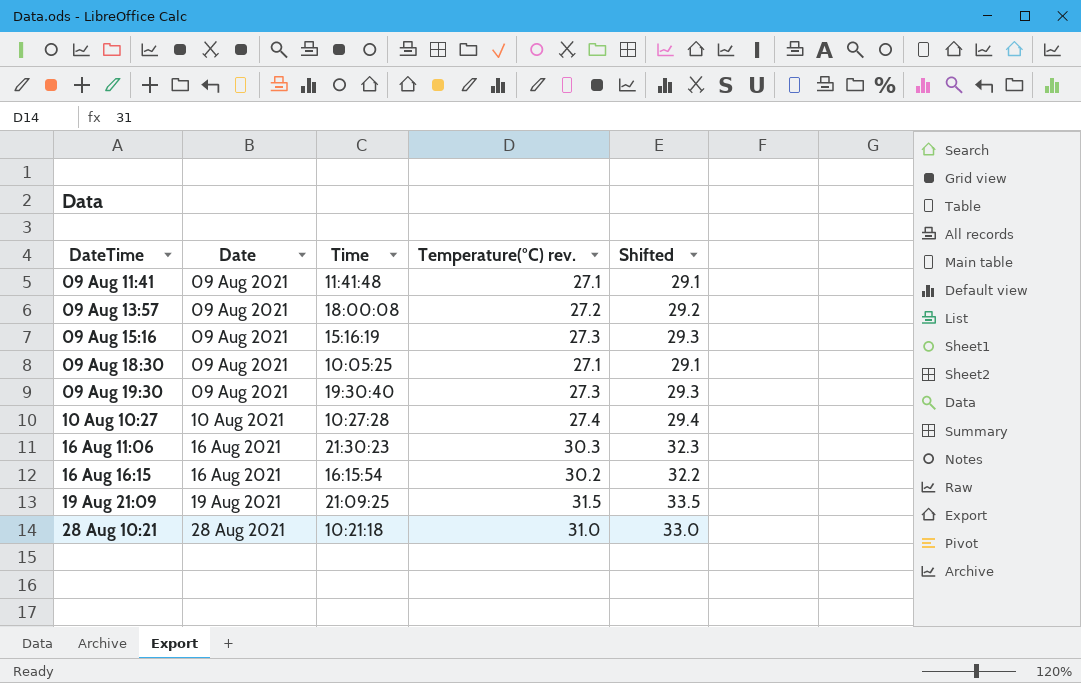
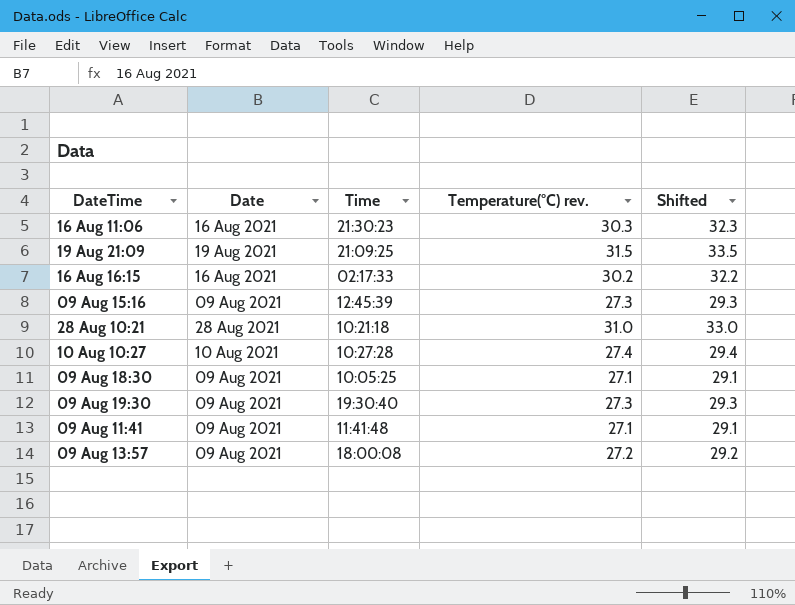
row order: Date ascending -> DateTime ascending
16 Aug 16:15 | Time: 16:15:54 -> 02:17:33
09 Aug 15:16 | Time: 15:16:19 -> 12:45:39

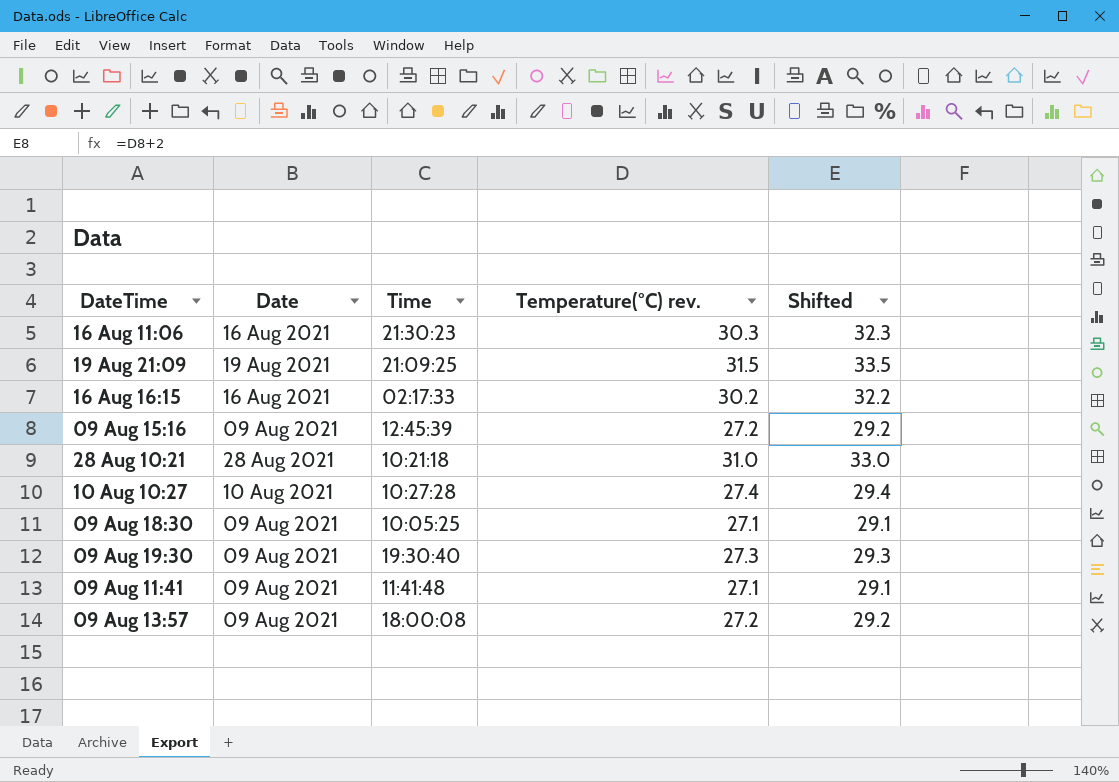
09 Aug 15:16 | Temperature(°C) rev.: 27.3 -> 27.2
09 Aug 15:16 | Shifted: 29.3 -> 29.2

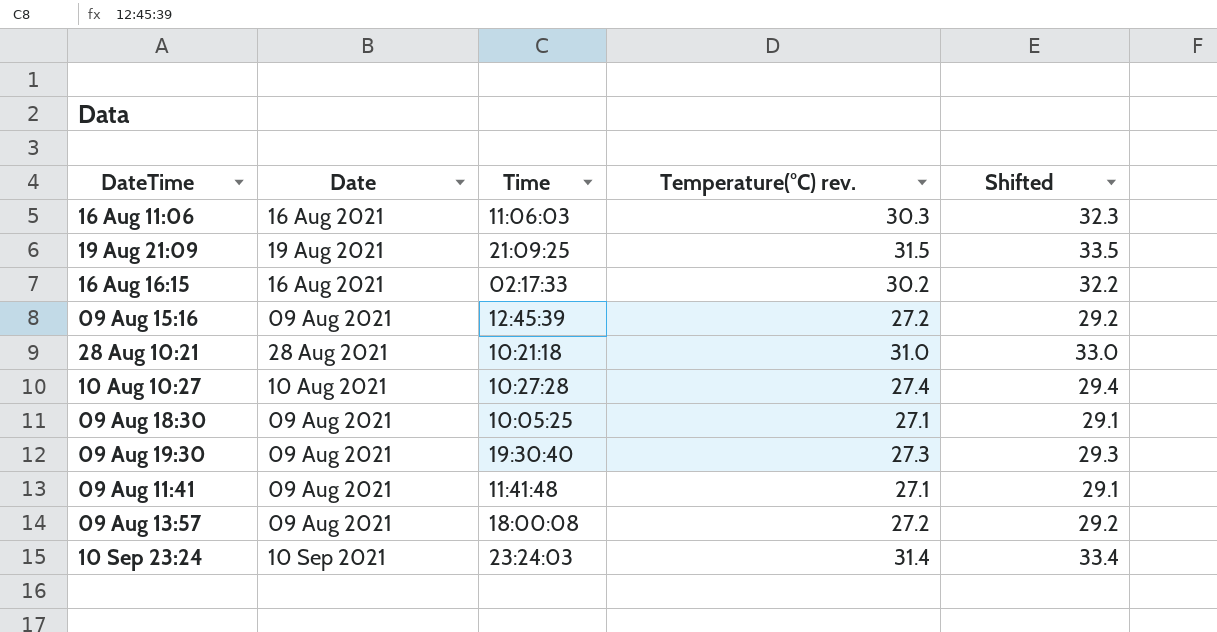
16 Aug 11:06 | Time: 21:30:23 -> 11:06:03
row 10 Sep 23:24: none -> 10 Sep 2021 | 23:24:03 | 31.4 | 33.4

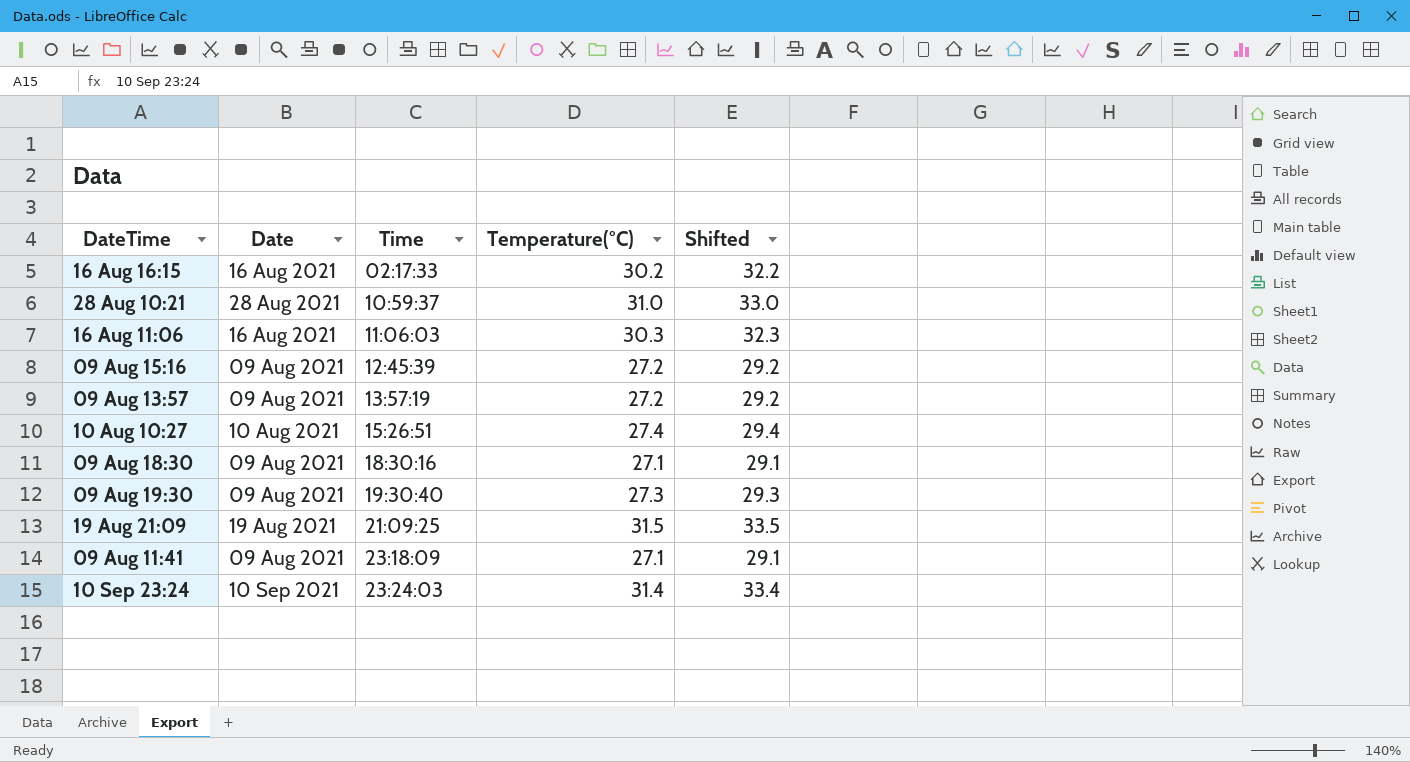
row order: DateTime ascending -> Time ascending
column name: Temperature(°C) rev. -> Temperature(°C)
28 Aug 10:21 | Time: 10:21:18 -> 10:59:37
09 Aug 13:57 | Time: 18:00:08 -> 13:57:19
10 Aug 10:27 | Time: 10:27:28 -> 15:26:51
09 Aug 18:30 | Time: 10:05:25 -> 18:30:16
09 Aug 11:41 | Time: 11:41:48 -> 23:18:09

